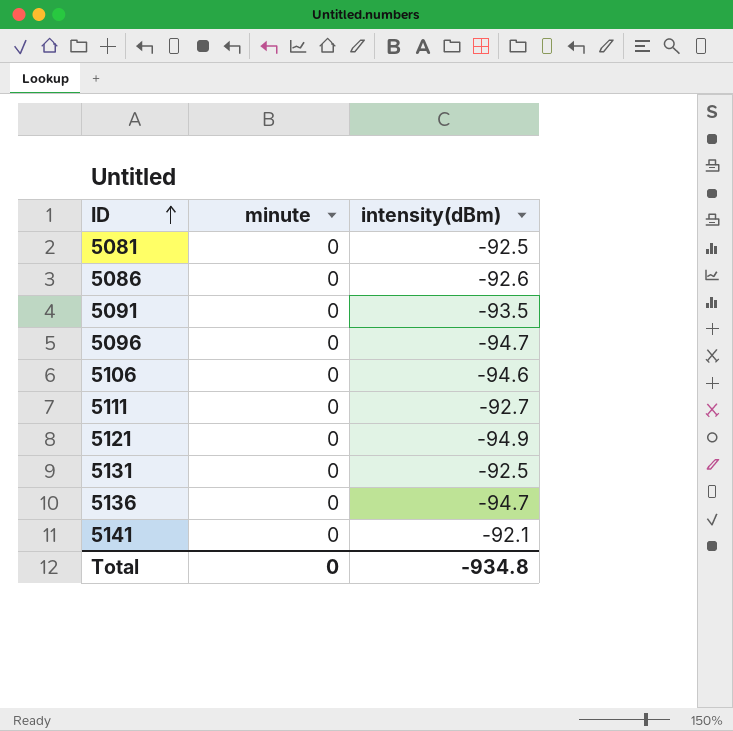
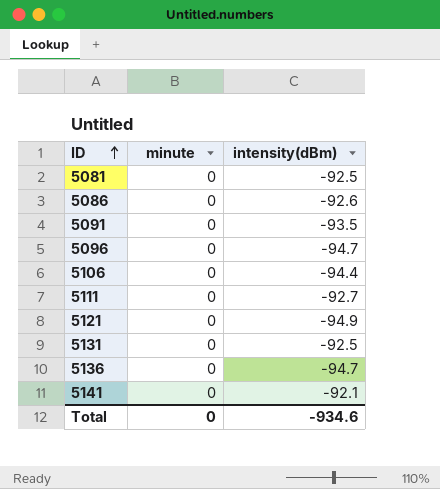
5106 | intensity(dBm): -94.6 -> -94.4
Total | intensity(dBm): -934.8 -> -934.6

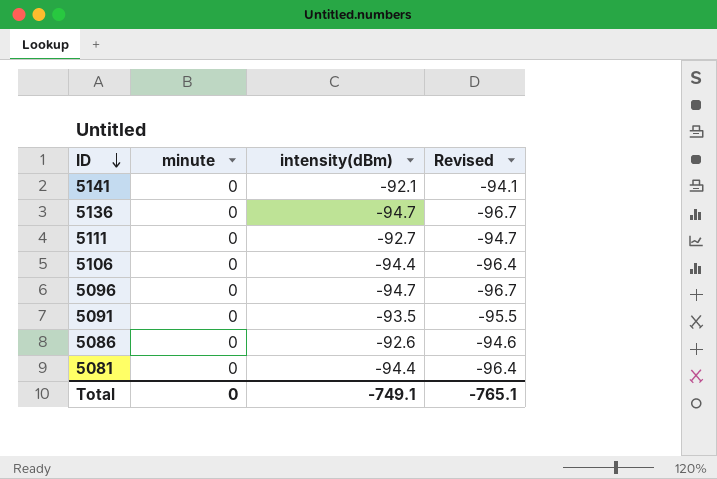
row order: ID ascending -> ID descending
column Revised | formula: none -> [intensity(dBm)] - 2
row 5121: 0 | -94.9 -> none
row 5131: 0 | -92.5 -> none
5081 | intensity(dBm): -92.5 -> -94.4
Total | intensity(dBm): -934.6 -> -749.1

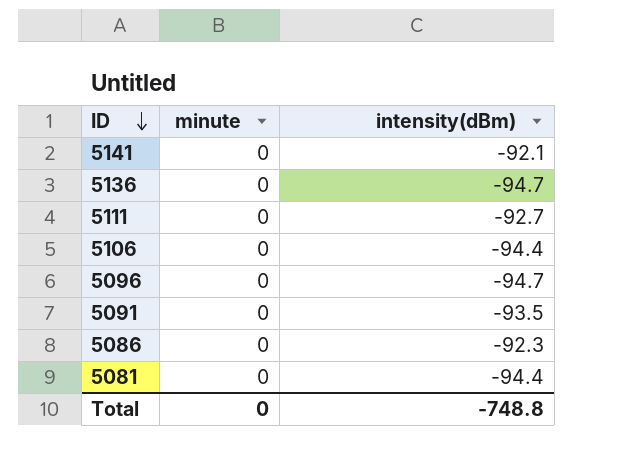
column Revised | formula: [intensity(dBm)] - 2 -> none
5086 | intensity(dBm): -92.6 -> -92.3
Total | intensity(dBm): -749.1 -> -748.8

